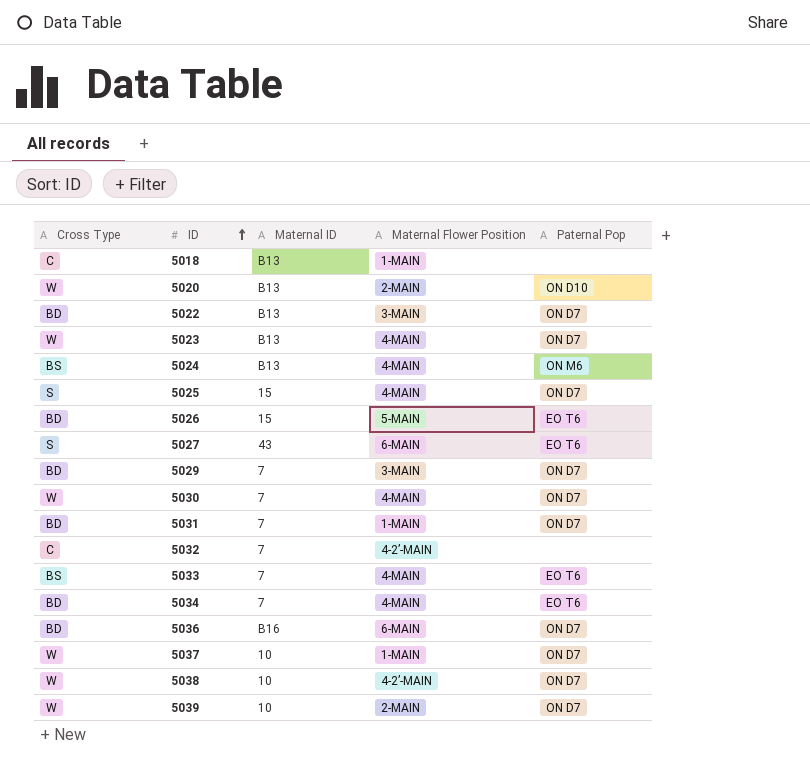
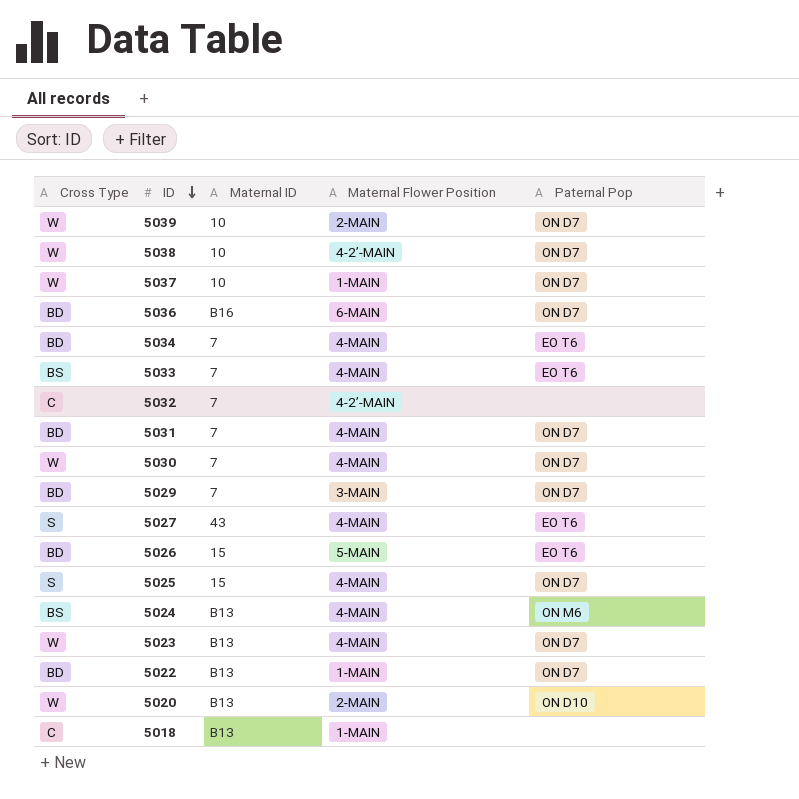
row order: ID ascending -> ID descending
5031 | Maternal Flower Position: 1-MAIN -> 4-MAIN
5027 | Maternal Flower Position: 6-MAIN -> 4-MAIN
5022 | Maternal Flower Position: 3-MAIN -> 1-MAIN

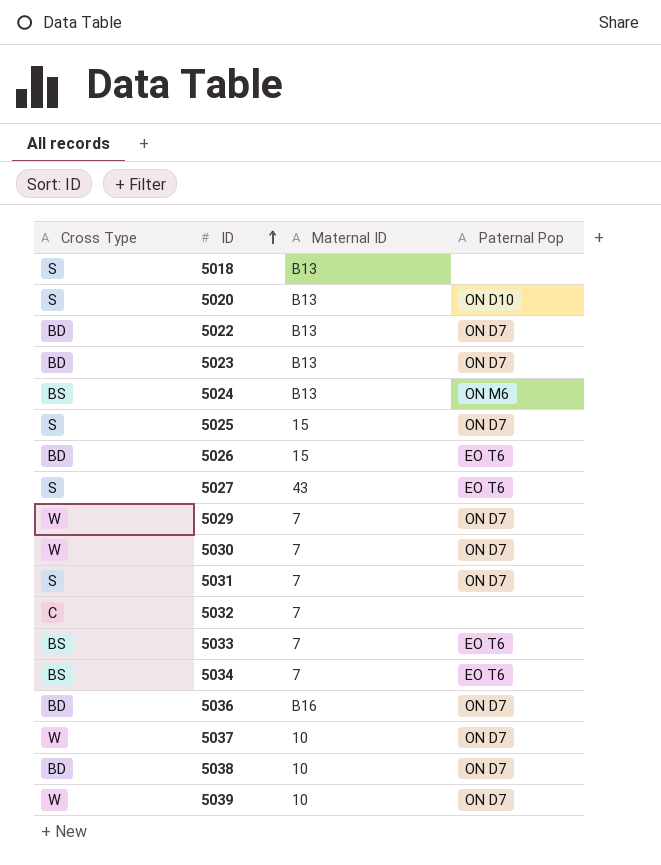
row order: ID descending -> ID ascending
column Maternal Flower Position | position: 4 -> none
5018 | Cross Type: C -> S
5020 | Cross Type: W -> S
5023 | Cross Type: W -> BD
5029 | Cross Type: BD -> W
5031 | Cross Type: BD -> S
5034 | Cross Type: BD -> BS
5038 | Cross Type: W -> BD

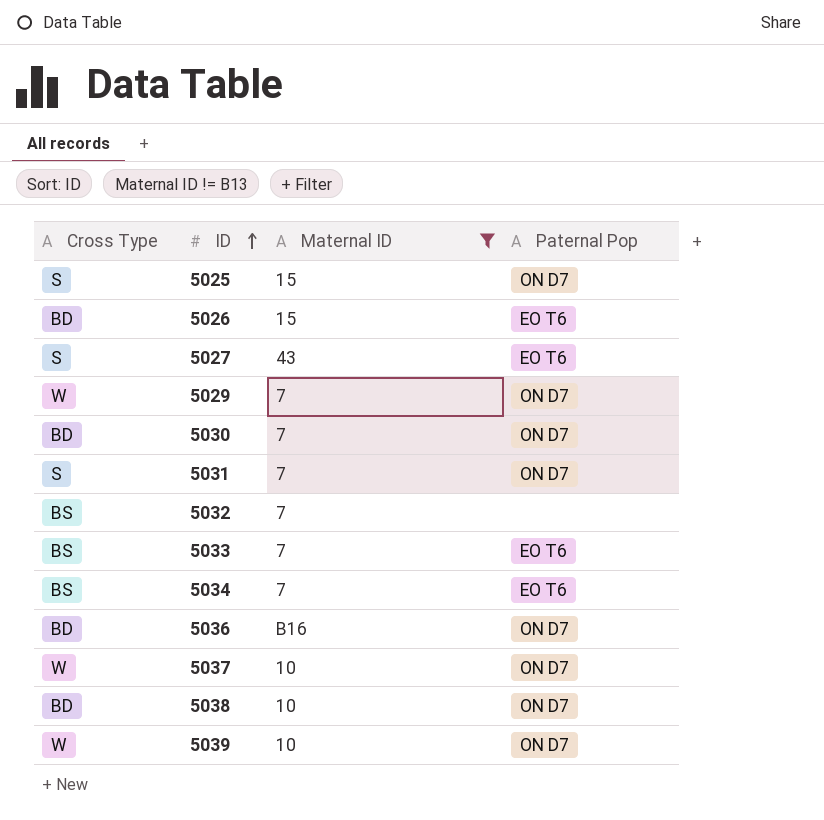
filter: none -> Maternal ID != B13
5030 | Cross Type: W -> BD
5032 | Cross Type: C -> BS

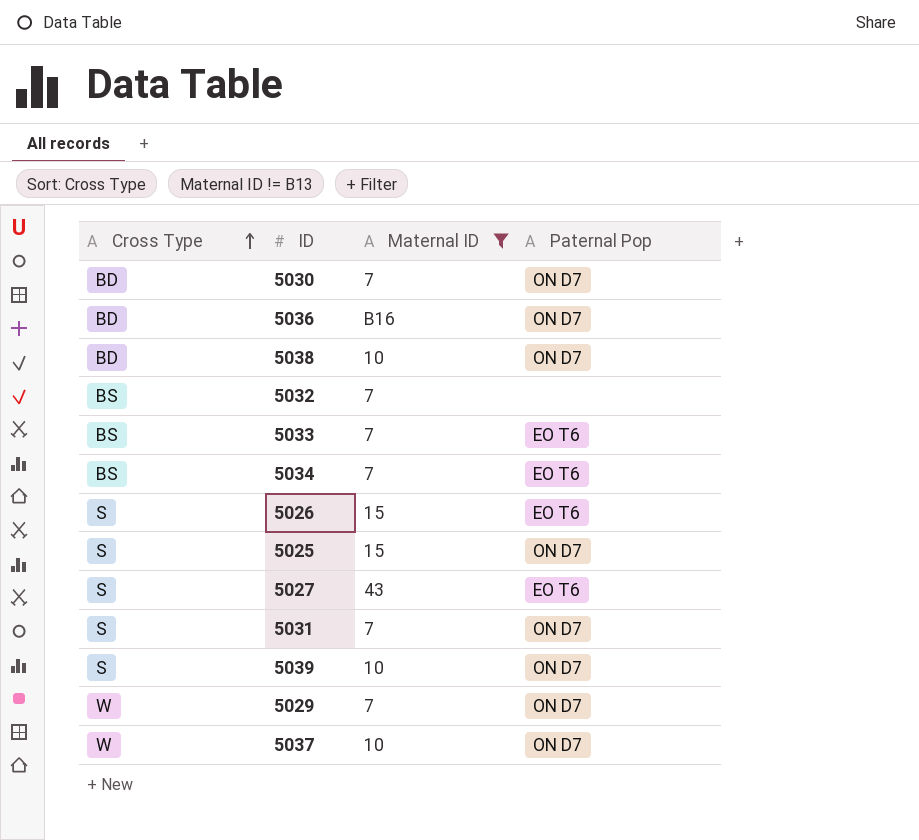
row order: ID ascending -> Cross Type ascending
5026 | Cross Type: BD -> S
5039 | Cross Type: W -> S

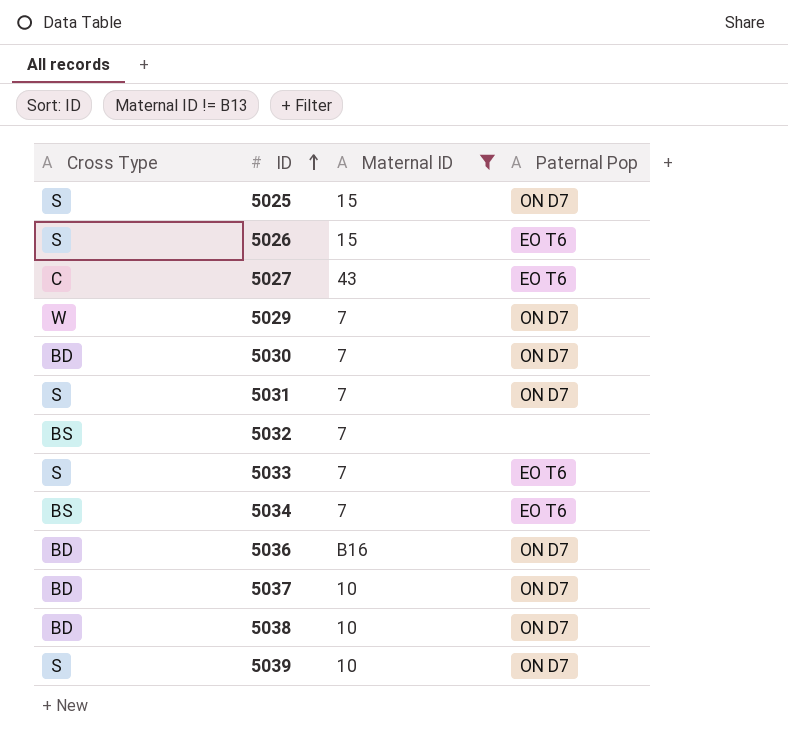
row order: Cross Type ascending -> ID ascending
5027 | Cross Type: S -> C
5033 | Cross Type: BS -> S
5037 | Cross Type: W -> BD

